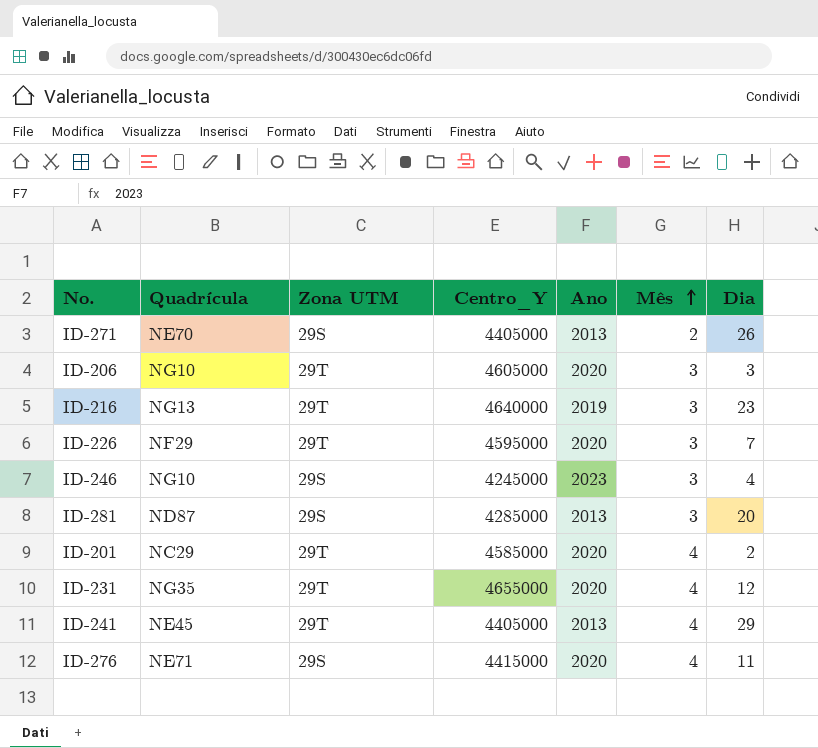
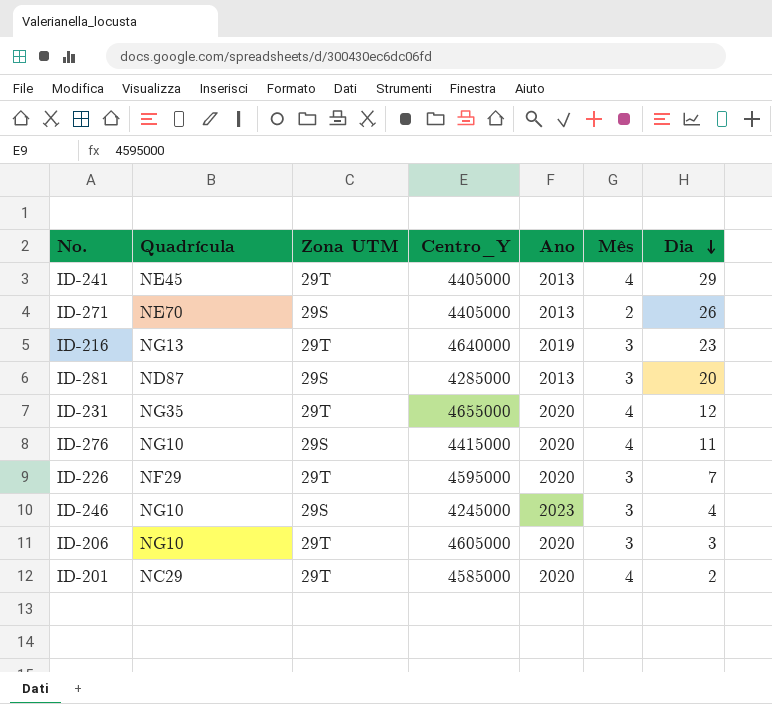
row order: Mês ascending -> Dia descending
ID-276 | Quadrícula: NE71 -> NG10

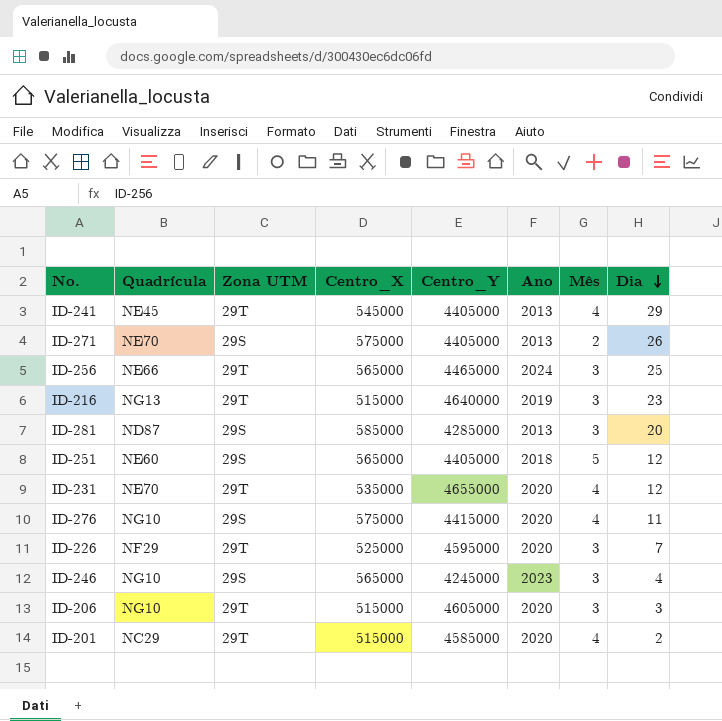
column Centro_X | position: none -> 4
row ID-256: none -> NE66 | 29T | 565000 | 4465000 | 2024 | 3 | 25
row ID-251: none -> NE60 | 29S | 565000 | 4405000 | 2018 | 5 | 12
ID-231 | Quadrícula: NG35 -> NE70

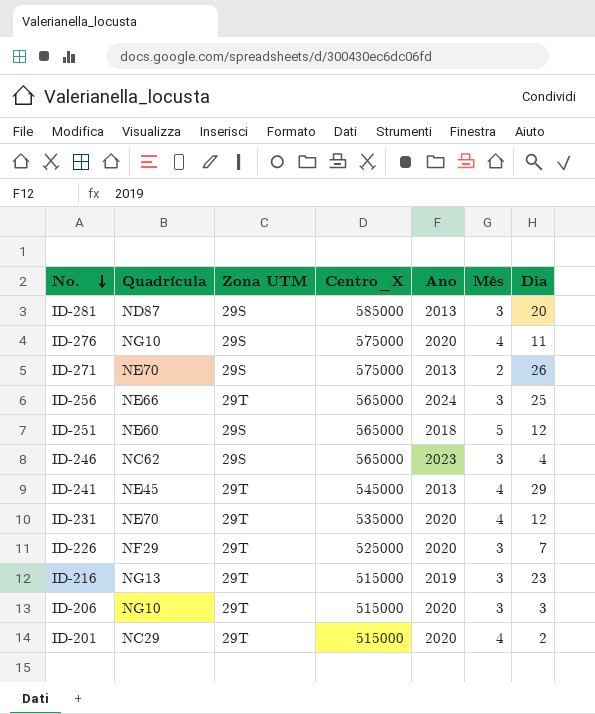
row order: Dia descending -> No. descending
column Centro_Y | position: 5 -> none
ID-246 | Quadrícula: NG10 -> NC62

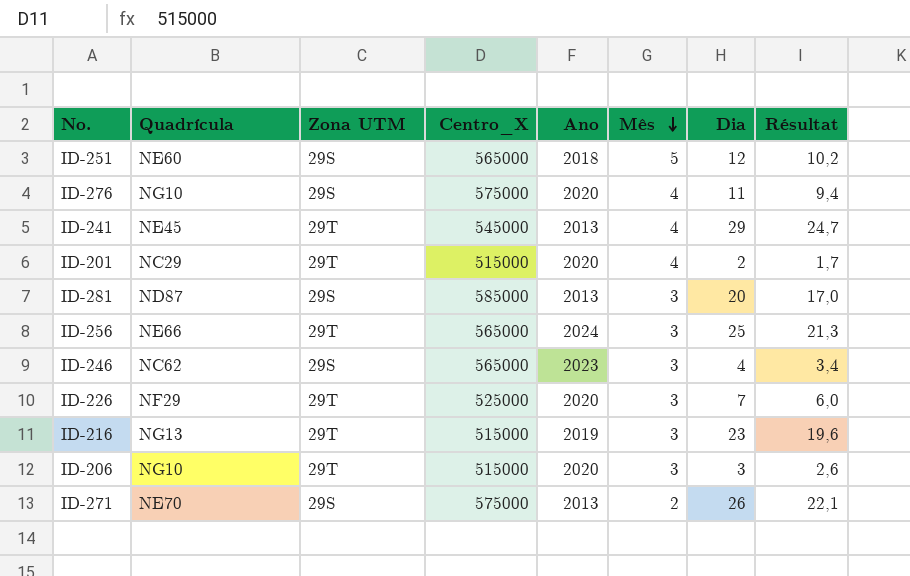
row order: No. descending -> Mês descending
column Résultat | formula: none -> [Dia] * 0,85
row ID-231: NE70 | 29T | 535000 | 2020 | 4 | 12 -> none

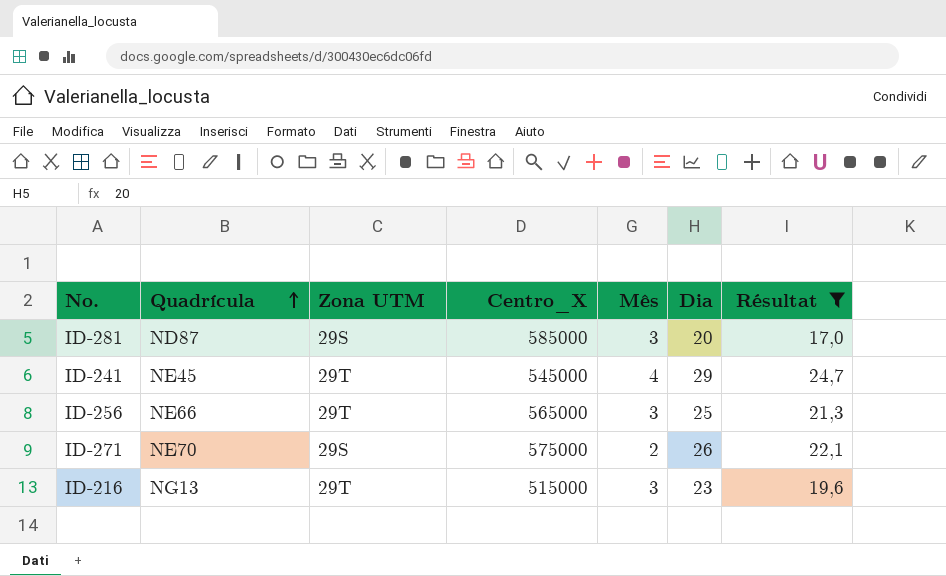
filter: none -> Résultat >= 17,0
row order: Mês descending -> Quadrícula ascending
column Ano | position: 5 -> none

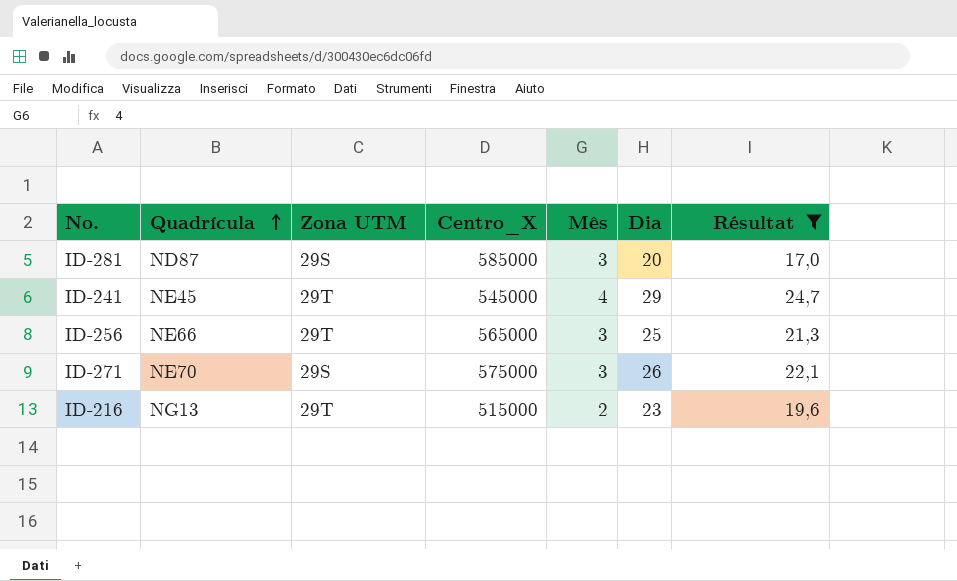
ID-271 | Mês: 2 -> 3
ID-216 | Mês: 3 -> 2

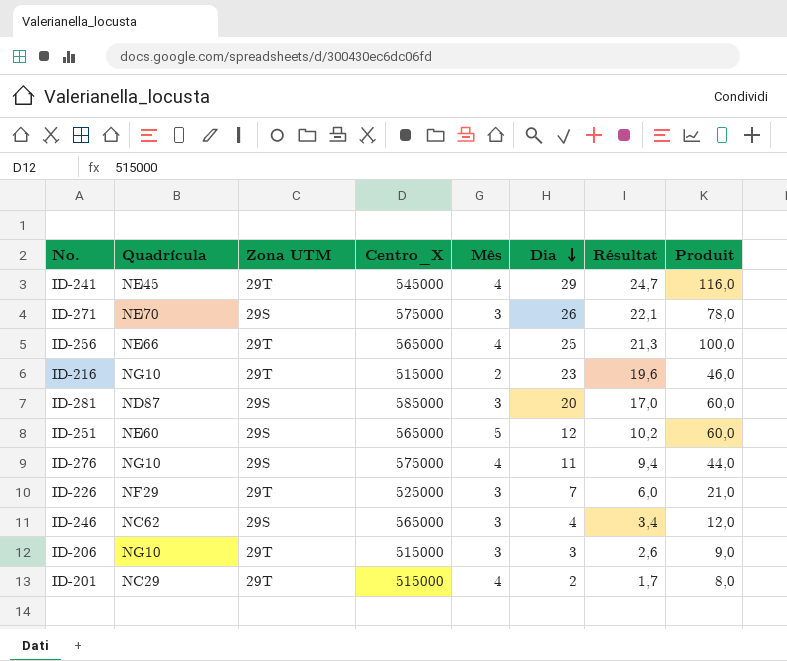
filter: Résultat >= 17,0 -> none
row order: Quadrícula ascending -> Dia descending
column Produit | formula: none -> [Mês] * [Dia]
ID-256 | Mês: 3 -> 4
ID-216 | Quadrícula: NG13 -> NG10

